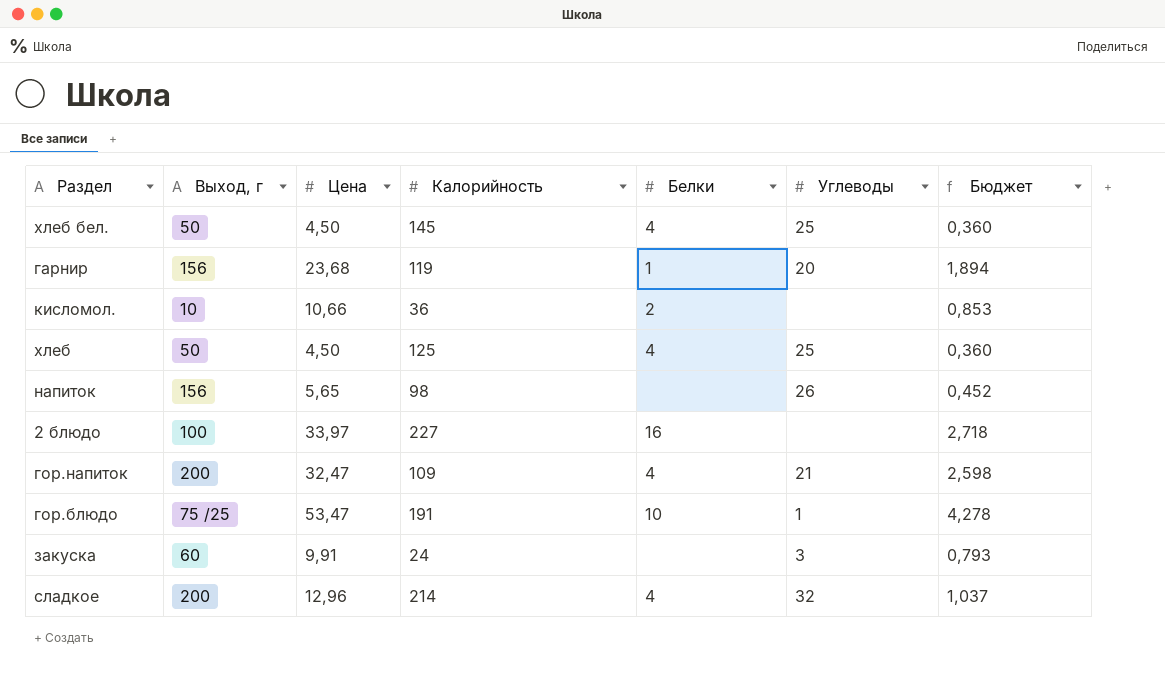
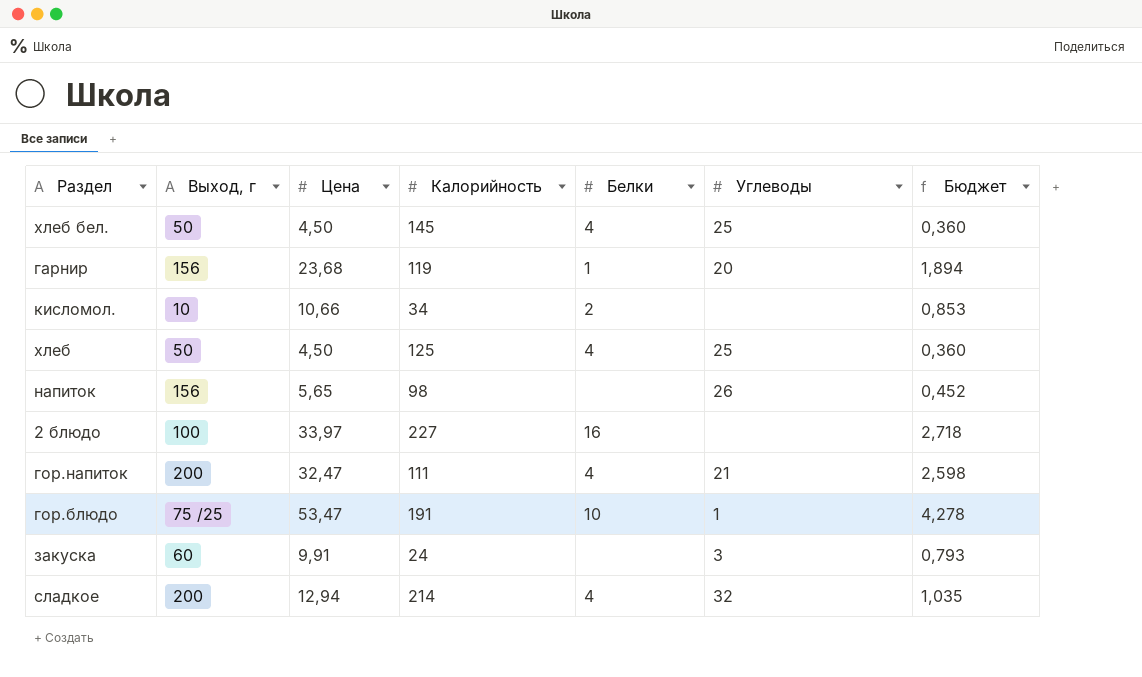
кисломол. | Калорийность: 36 -> 34
гор.напиток | Калорийность: 109 -> 111
сладкое | Цена: 12,96 -> 12,94
сладкое | Бюджет: 1,037 -> 1,035

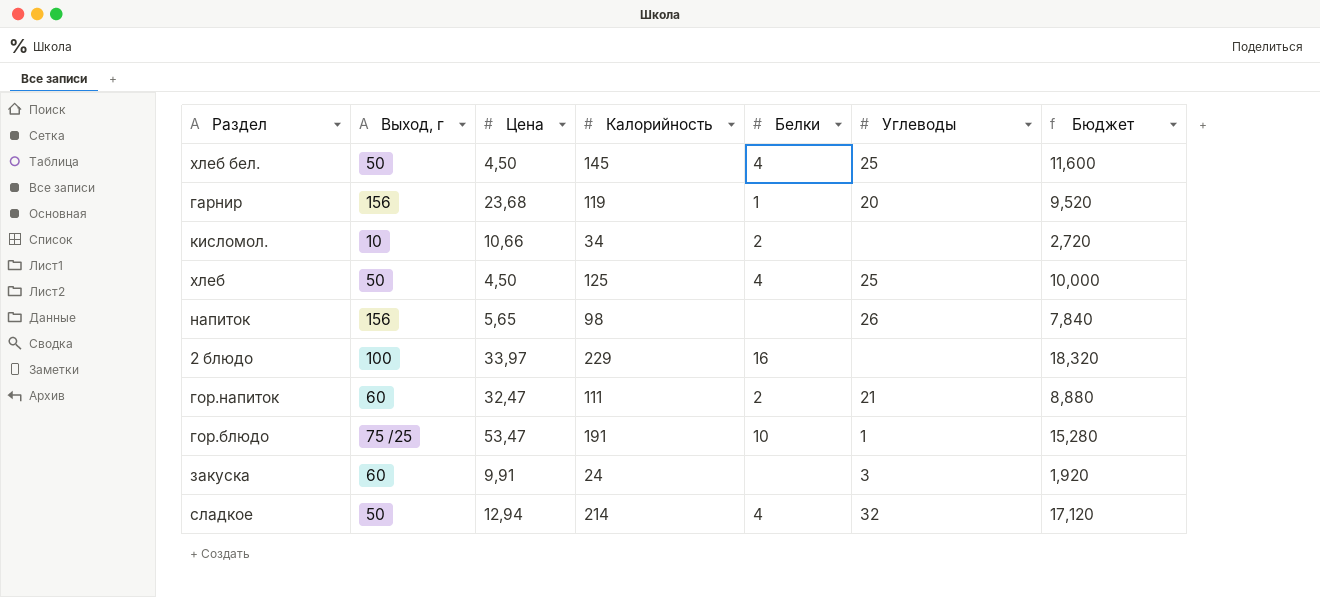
column Бюджет | formula: [Цена] * 0,08 -> [Калорийность] * 0,08
2 блюдо | Калорийность: 227 -> 229
гор.напиток | Выход, г: 200 -> 60
гор.напиток | Белки: 4 -> 2
сладкое | Выход, г: 200 -> 50

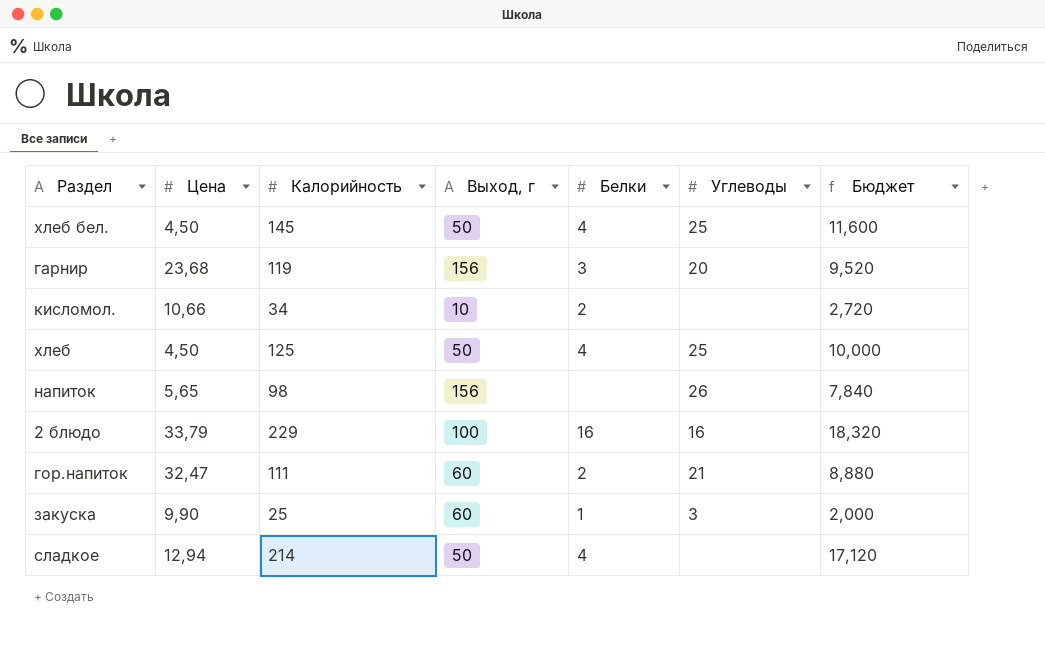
column Выход, г | position: 2 -> 4
row гор.блюдо: 75 /25 | 53,47 | 191 | 10 | 1 | 15,280 -> none
гарнир | Белки: 1 -> 3
2 блюдо | Цена: 33,97 -> 33,79
2 блюдо | Углеводы: none -> 16
закуска | Цена: 9,91 -> 9,90
закуска | Калорийность: 24 -> 25
закуска | Белки: none -> 1
закуска | Бюджет: 1,920 -> 2,000
сладкое | Углеводы: 32 -> none

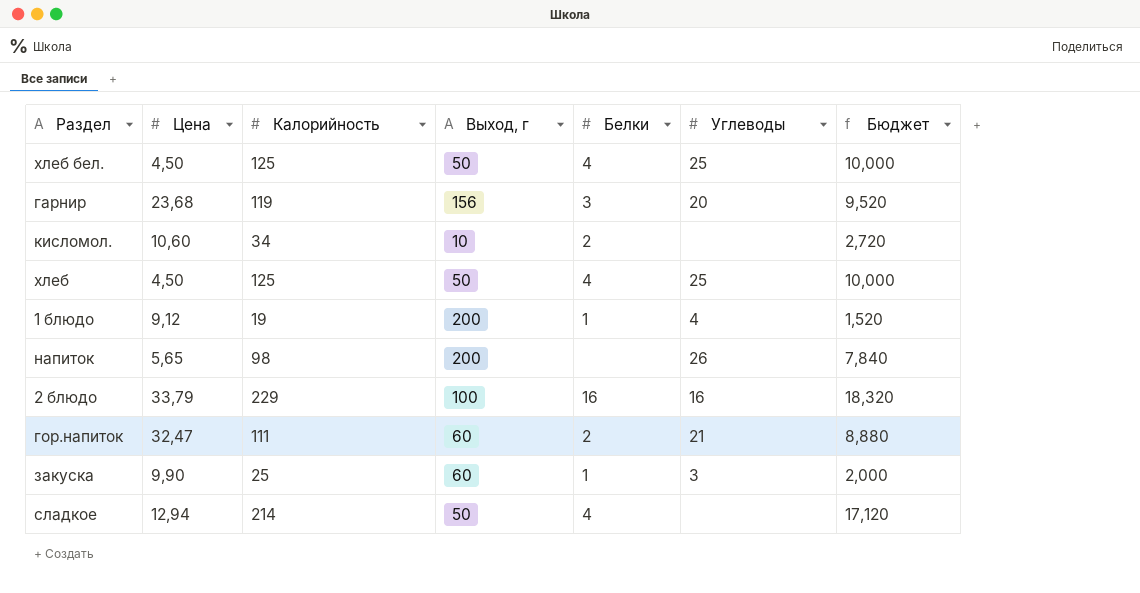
хлеб бел. | Калорийность: 145 -> 125
хлеб бел. | Бюджет: 11,600 -> 10,000
кисломол. | Цена: 10,66 -> 10,60
row 1 блюдо: none -> 9,12 | 19 | 200 | 1 | 4 | 1,520
напиток | Выход, г: 156 -> 200

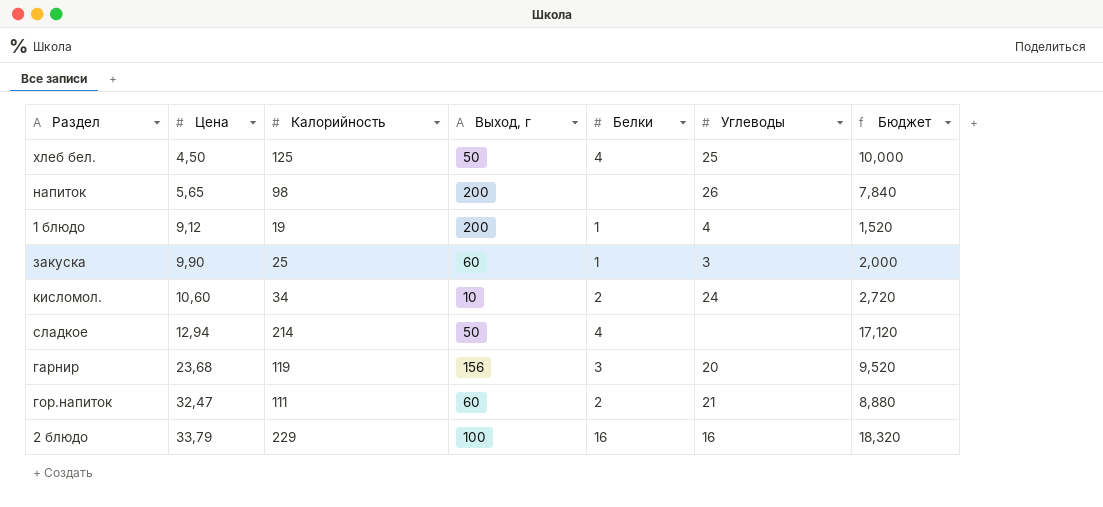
row order: none -> Цена ascending
row хлеб: 4,50 | 125 | 50 | 4 | 25 | 10,000 -> none
кисломол. | Углеводы: none -> 24

